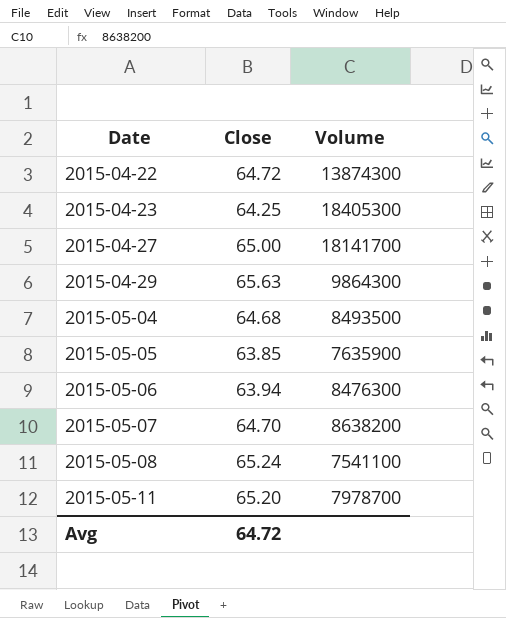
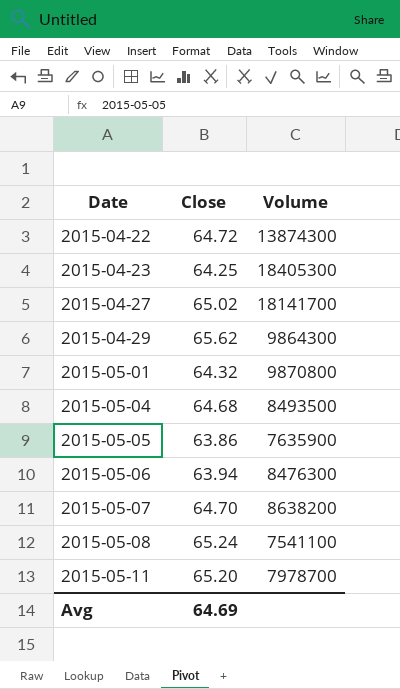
2015-04-27 | Close: 65.00 -> 65.02
2015-04-29 | Close: 65.63 -> 65.62
row 2015-05-01: none -> 64.32 | 9870800
2015-05-05 | Close: 63.85 -> 63.86
Avg | Close: 64.72 -> 64.69

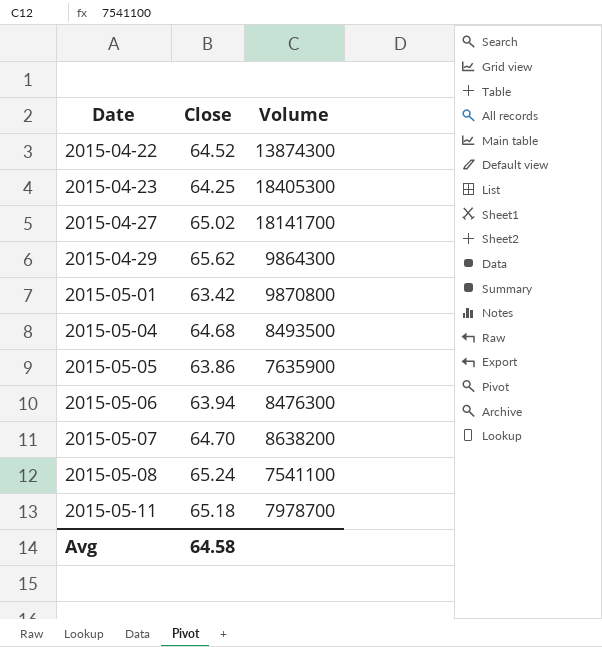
2015-04-22 | Close: 64.72 -> 64.52
2015-05-01 | Close: 64.32 -> 63.42
2015-05-11 | Close: 65.20 -> 65.18
Avg | Close: 64.69 -> 64.58

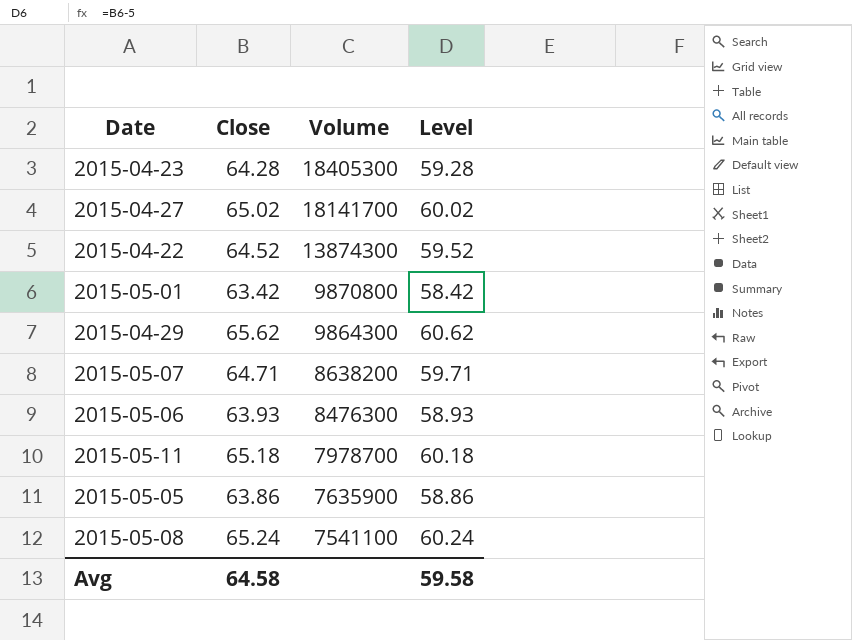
row order: Date ascending -> Volume descending
column Level | formula: none -> [Close] - 5
row 2015-05-04: 64.68 | 8493500 -> none
2015-04-23 | Close: 64.25 -> 64.28
2015-05-07 | Close: 64.70 -> 64.71
2015-05-06 | Close: 63.94 -> 63.93

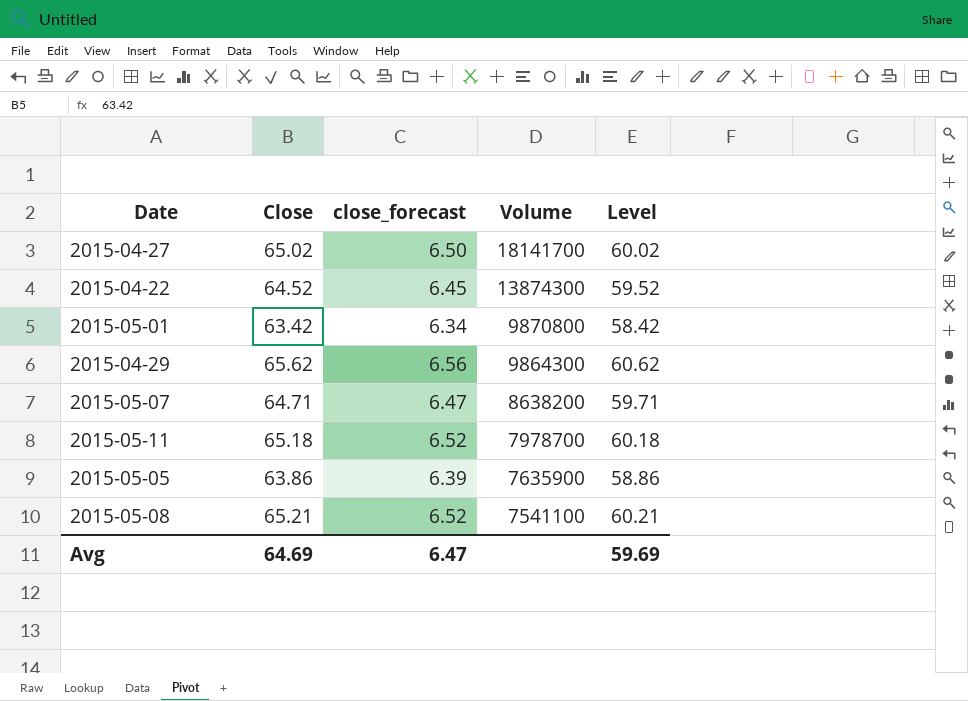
column close_forecast | formula: none -> [Close] * 0.1
row 2015-04-23: 64.28 | 18405300 | 59.28 -> none
row 2015-05-06: 63.93 | 8476300 | 58.93 -> none
2015-05-08 | Close: 65.24 -> 65.21
2015-05-08 | Level: 60.24 -> 60.21
Avg | Close: 64.58 -> 64.69
Avg | Level: 59.58 -> 59.69

